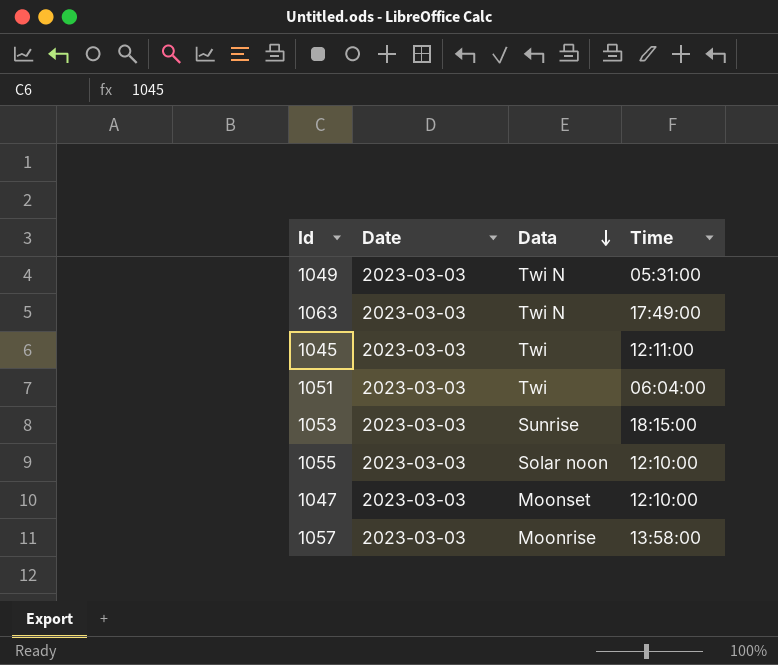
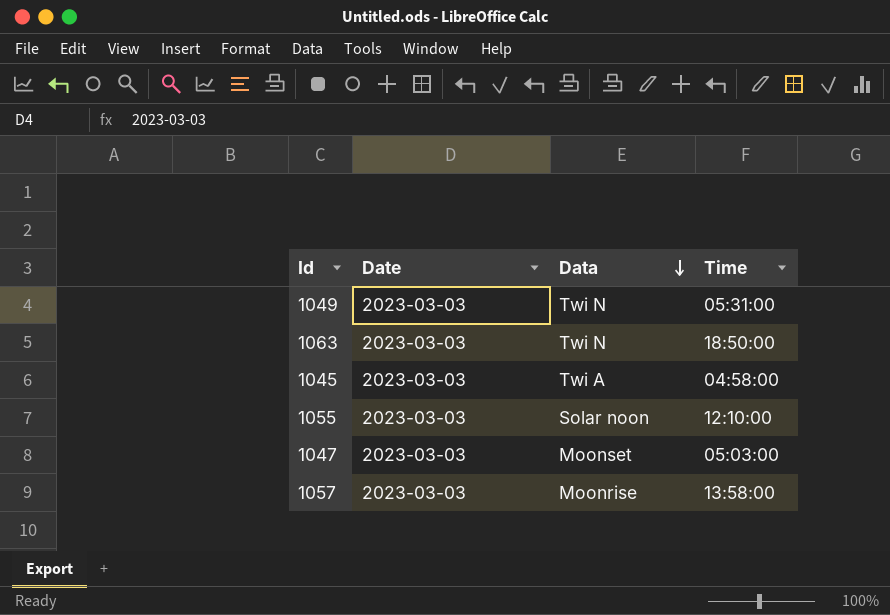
row 1051: 2023-03-03 | Twi | 06:04:00 -> none
row 1053: 2023-03-03 | Sunrise | 18:15:00 -> none
1063 | Time: 17:49:00 -> 18:50:00
1045 | Data: Twi -> Twi A
1045 | Time: 12:11:00 -> 04:58:00
1047 | Time: 12:10:00 -> 05:03:00

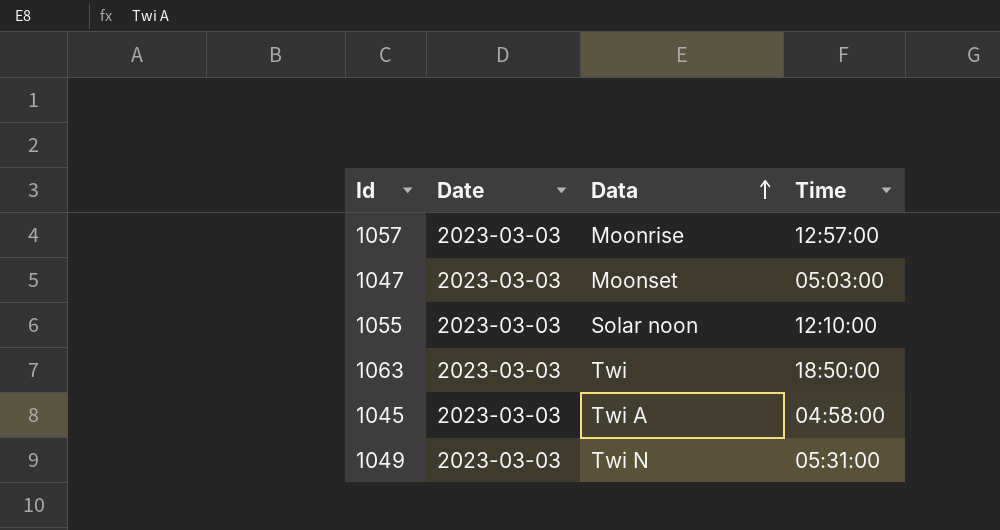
row order: Data descending -> Data ascending
1057 | Time: 13:58:00 -> 12:57:00
1063 | Data: Twi N -> Twi

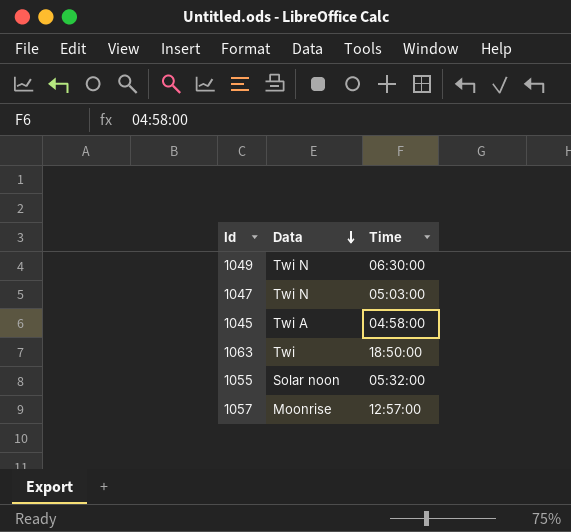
row order: Data ascending -> Data descending
column Date | position: 2 -> none
1049 | Time: 05:31:00 -> 06:30:00
1047 | Data: Moonset -> Twi N
1055 | Time: 12:10:00 -> 05:32:00

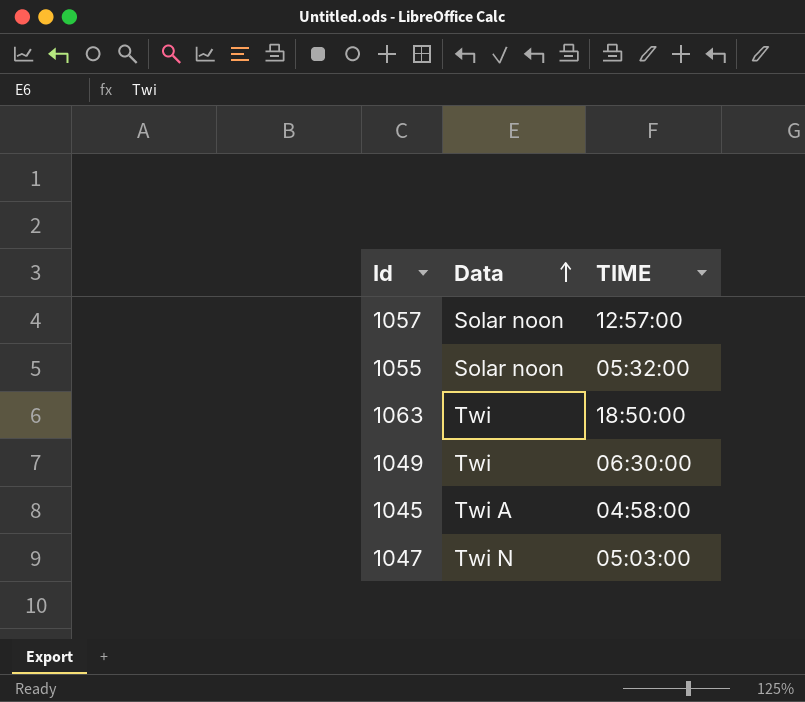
row order: Data descending -> Data ascending
column name: Time -> TIME
1057 | Data: Moonrise -> Solar noon
1049 | Data: Twi N -> Twi

